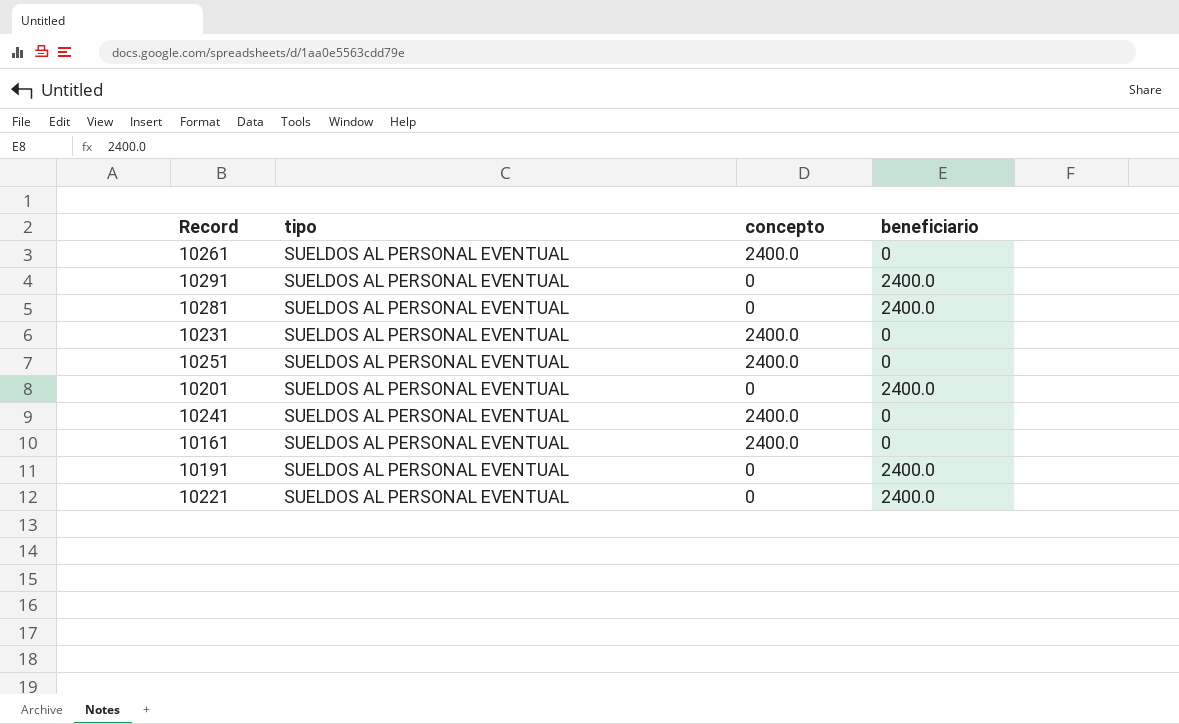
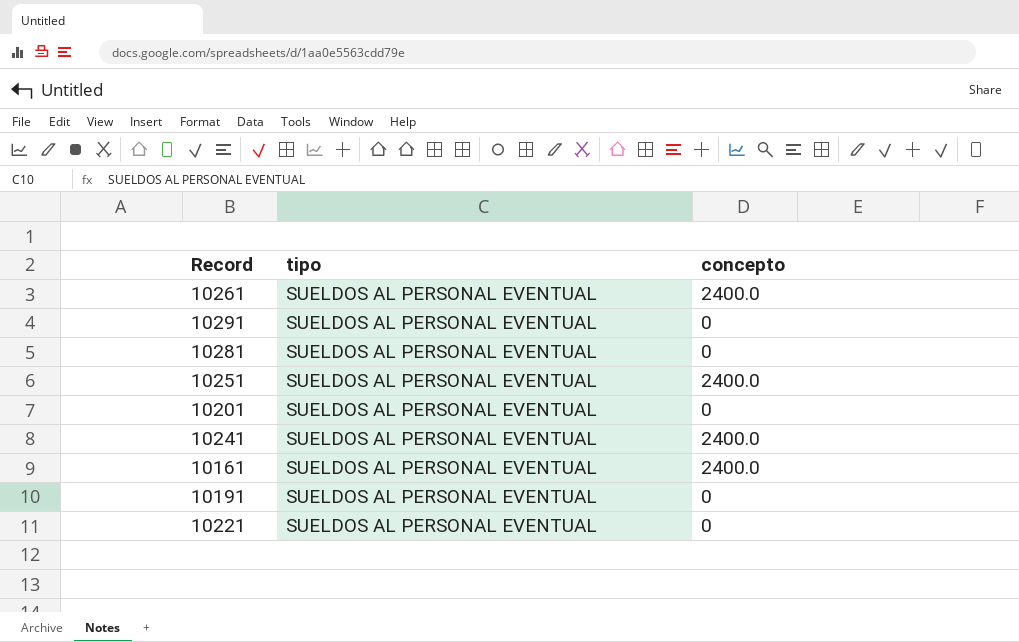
column beneficiario | position: 4 -> none
row 10231: SUELDOS AL PERSONAL EVENTUAL | 2400.0 | 0 -> none

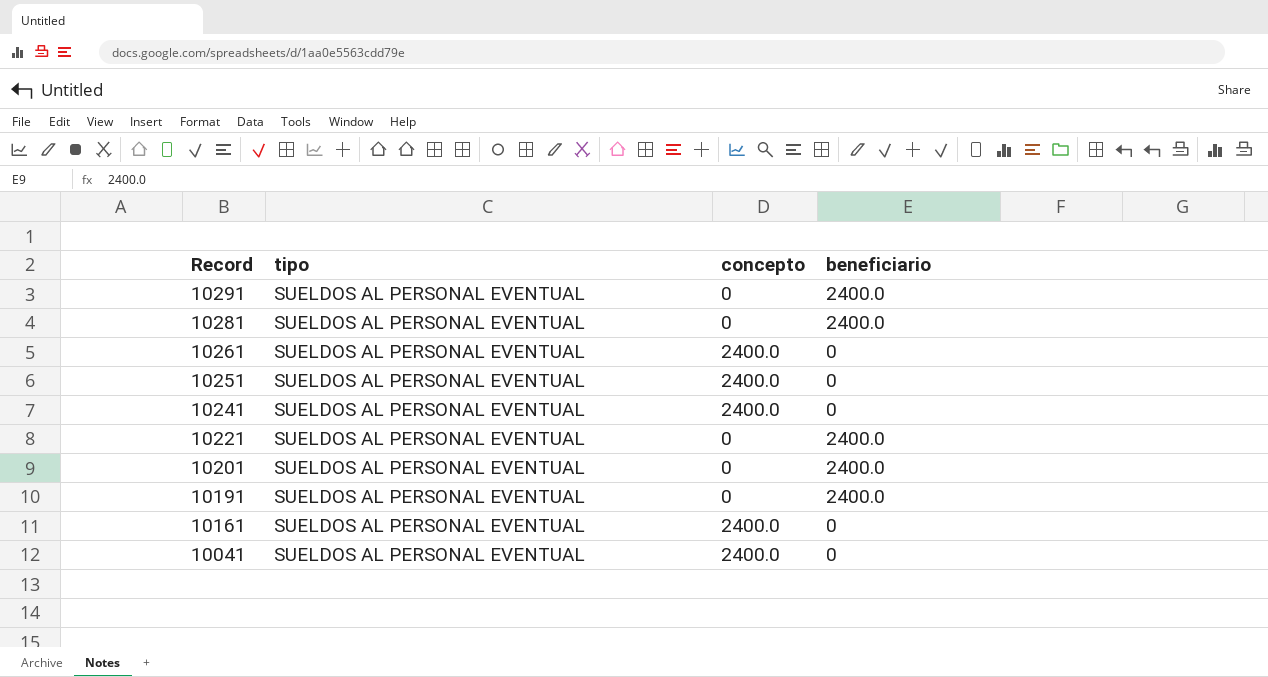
row order: none -> Record descending
column beneficiario | position: none -> 4
row 10041: none -> SUELDOS AL PERSONAL EVENTUAL | 2400.0 | 0

